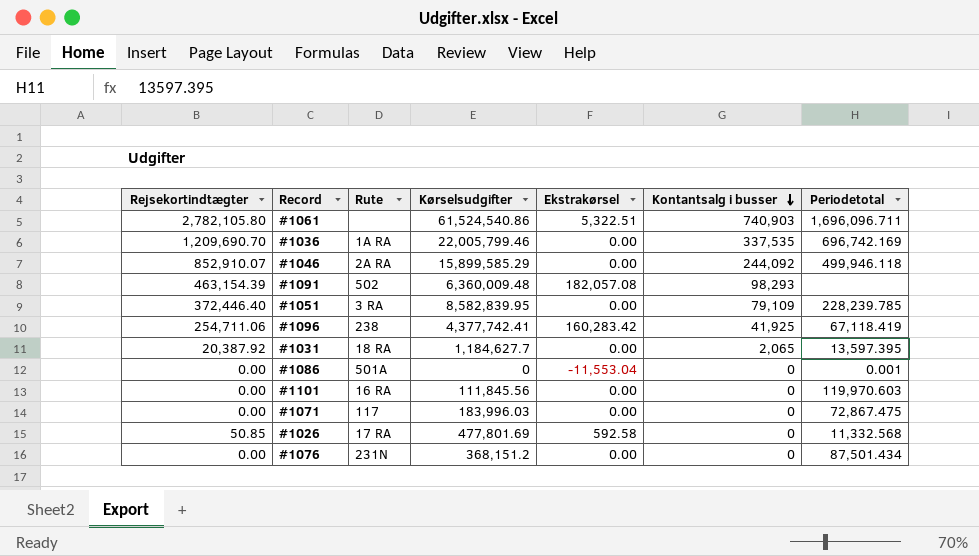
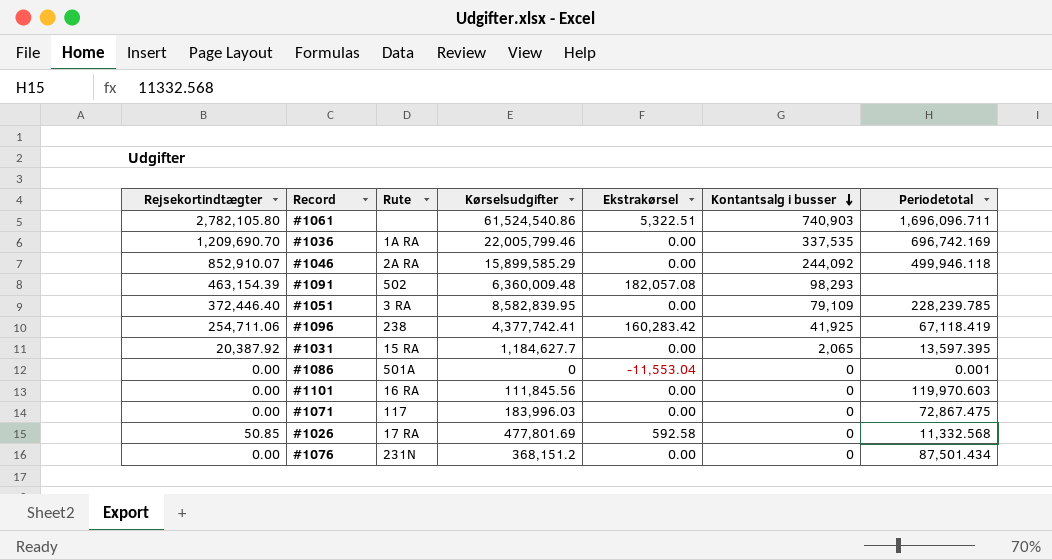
#1031 | Rute: 18 RA -> 15 RA

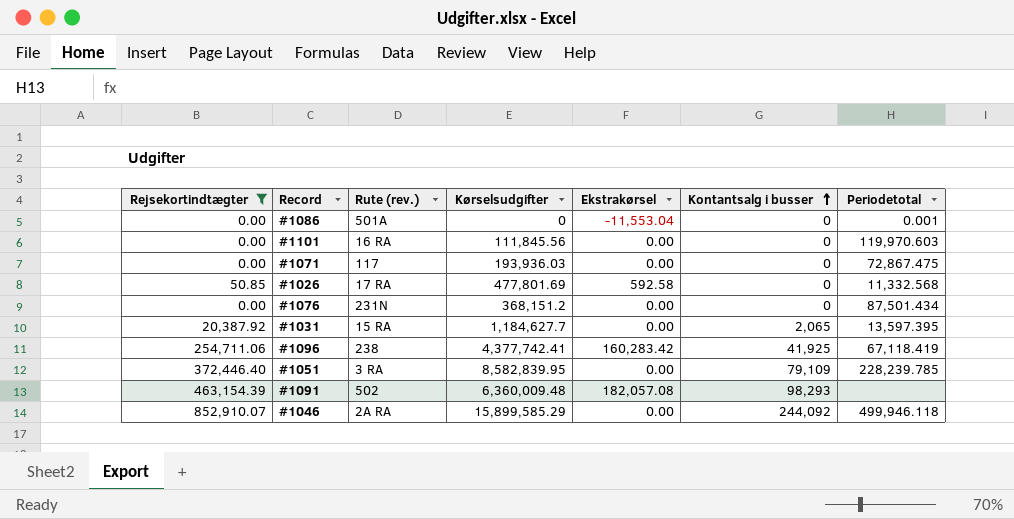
filter: none -> Rejsekortindtægter <= 852,910.07
row order: Kontantsalg i busser descending -> Kontantsalg i busser ascending
column name: Rute -> Rute (rev.)
#1071 | Kørselsudgifter: 183,996.03 -> 193,936.03

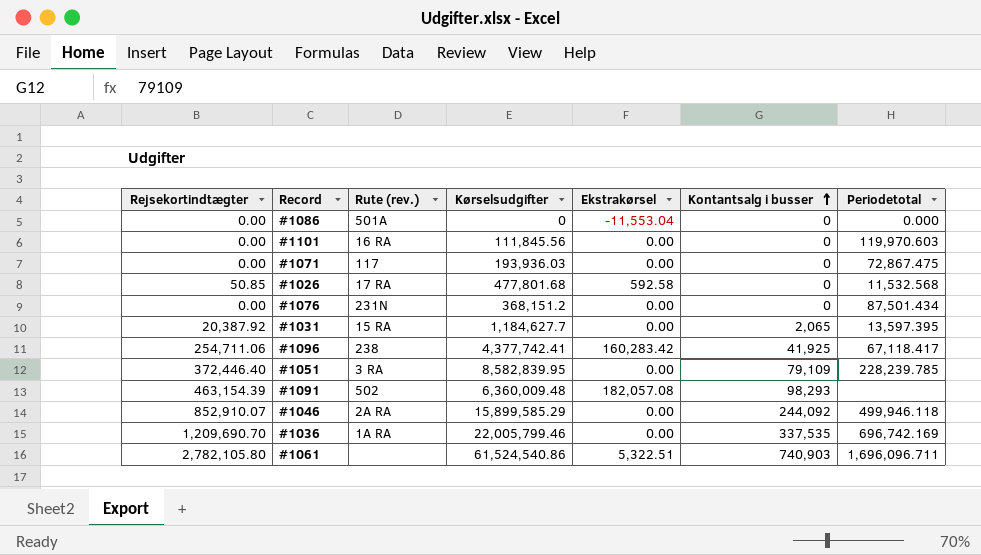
filter: Rejsekortindtægter <= 852,910.07 -> none
#1086 | Periodetotal: 0.001 -> 0.000
#1026 | Kørselsudgifter: 477,801.69 -> 477,801.68
#1026 | Periodetotal: 11,332.568 -> 11,532.568
#1096 | Periodetotal: 67,118.419 -> 67,118.417

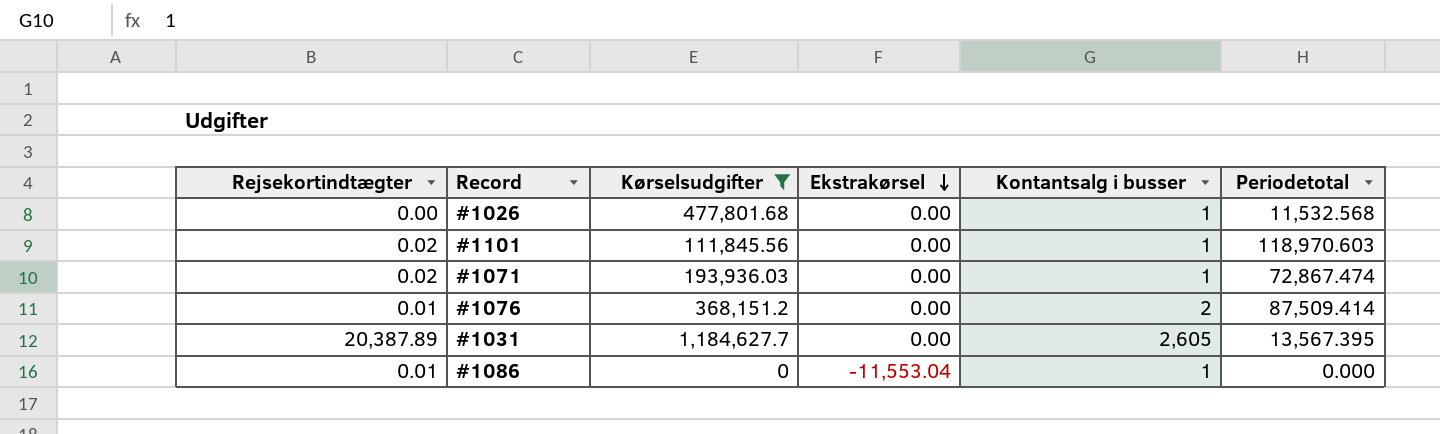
filter: none -> Kørselsudgifter <= 1,184,627.7
row order: Kontantsalg i busser ascending -> Ekstrakørsel descending
column Rute (rev.) | position: 3 -> none
#1026 | Rejsekortindtægter: 50.85 -> 0.00
#1026 | Ekstrakørsel: 592.58 -> 0.00
#1026 | Kontantsalg i busser: 0 -> 1
#1101 | Rejsekortindtægter: 0.00 -> 0.02
#1101 | Kontantsalg i busser: 0 -> 1
#1101 | Periodetotal: 119,970.603 -> 118,970.603
#1071 | Rejsekortindtægter: 0.00 -> 0.02
#1071 | Kontantsalg i busser: 0 -> 1
#1071 | Periodetotal: 72,867.475 -> 72,867.474
#1076 | Rejsekortindtægter: 0.00 -> 0.01
#1076 | Kontantsalg i busser: 0 -> 2
#1076 | Periodetotal: 87,501.434 -> 87,509.414
#1031 | Rejsekortindtægter: 20,387.92 -> 20,387.89
#1031 | Kontantsalg i busser: 2,065 -> 2,605
#1031 | Periodetotal: 13,597.395 -> 13,567.395
#1086 | Rejsekortindtægter: 0.00 -> 0.01
#1086 | Kontantsalg i busser: 0 -> 1

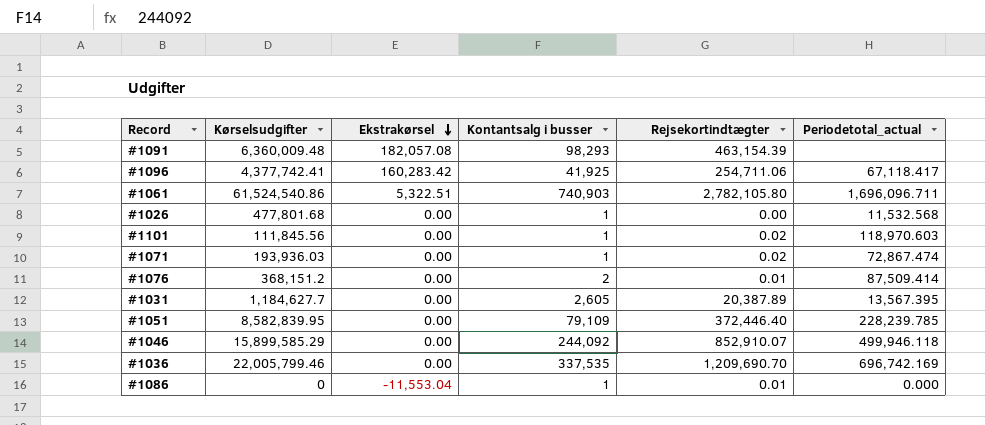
filter: Kørselsudgifter <= 1,184,627.7 -> none
column Rejsekortindtægter | position: 1 -> 5
column name: Periodetotal -> Periodetotal_actual

